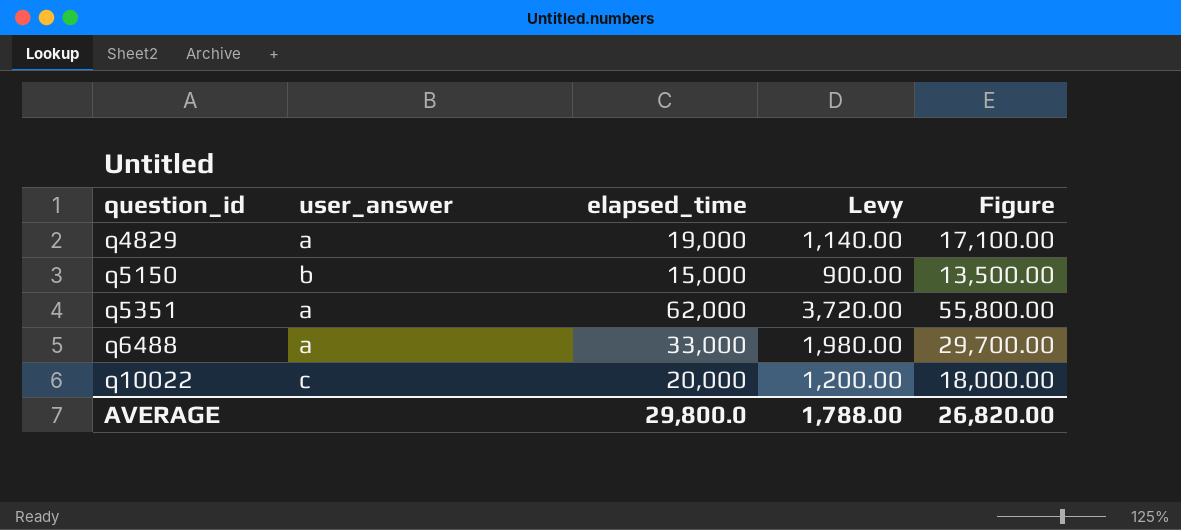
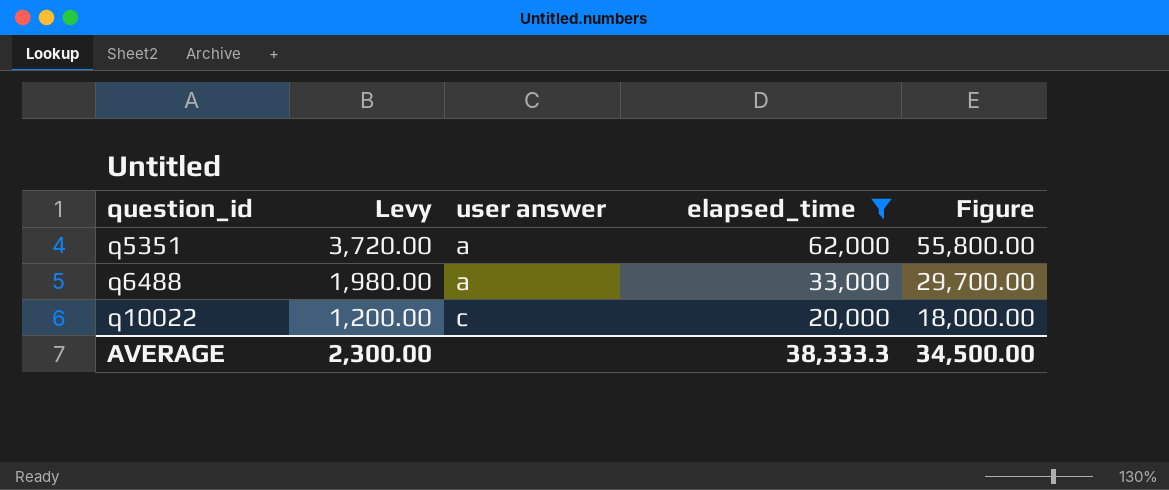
filter: none -> elapsed_time >= 20,000
column Levy | position: 4 -> 2
column name: user_answer -> user answer
AVERAGE | Levy: 1,788.00 -> 2,300.00
AVERAGE | elapsed_time: 29,800.0 -> 38,333.3
AVERAGE | Figure: 26,820.00 -> 34,500.00

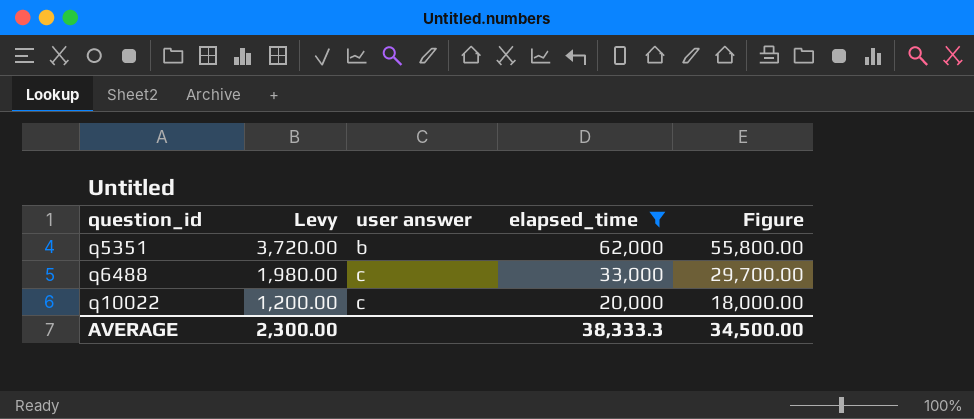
q5351 | user answer: a -> b
q6488 | user answer: a -> c

